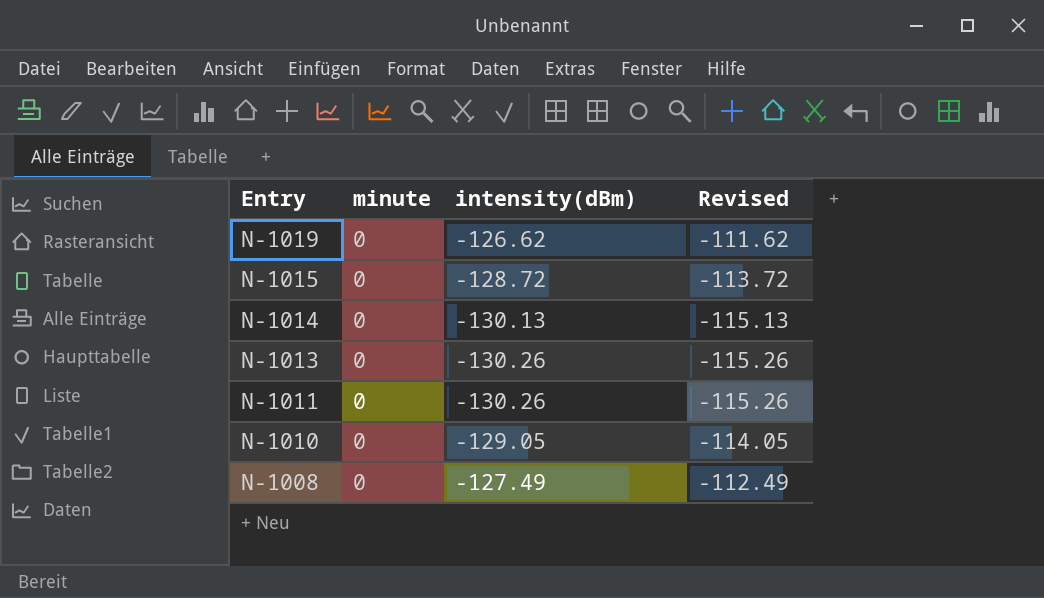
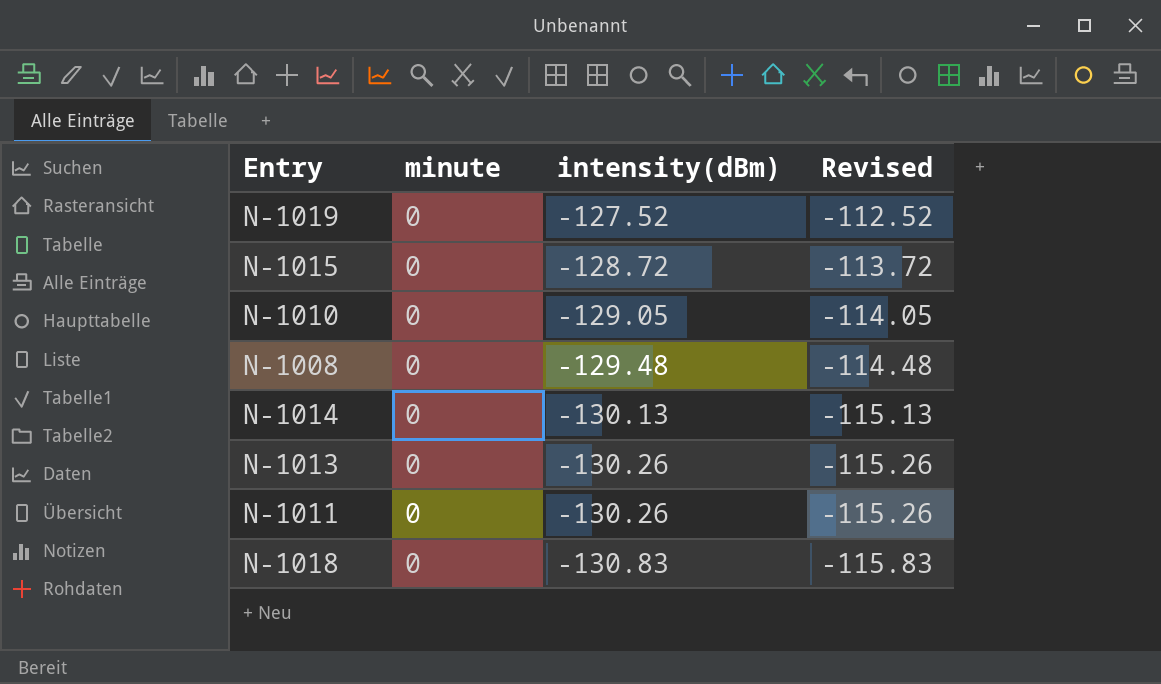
row order: Entry descending -> intensity(dBm) descending
N-1019 | intensity(dBm): -126.62 -> -127.52
N-1019 | Revised: -111.62 -> -112.52
N-1008 | intensity(dBm): -127.49 -> -129.48
N-1008 | Revised: -112.49 -> -114.48
row N-1018: none -> 0 | -130.83 | -115.83

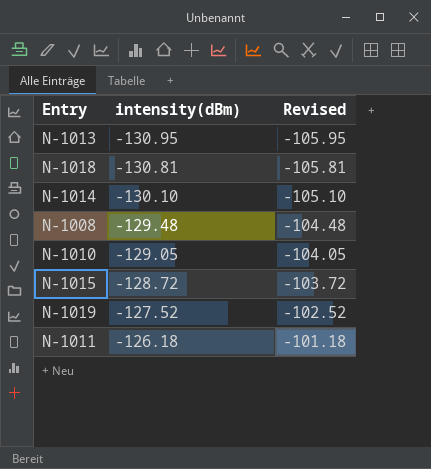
row order: intensity(dBm) descending -> intensity(dBm) ascending
column minute | position: 2 -> none
column Revised | formula: [intensity(dBm)] + 15 -> [intensity(dBm)] + 25
N-1013 | intensity(dBm): -130.26 -> -130.95
N-1018 | intensity(dBm): -130.83 -> -130.81
N-1014 | intensity(dBm): -130.13 -> -130.10
N-1011 | intensity(dBm): -130.26 -> -126.18

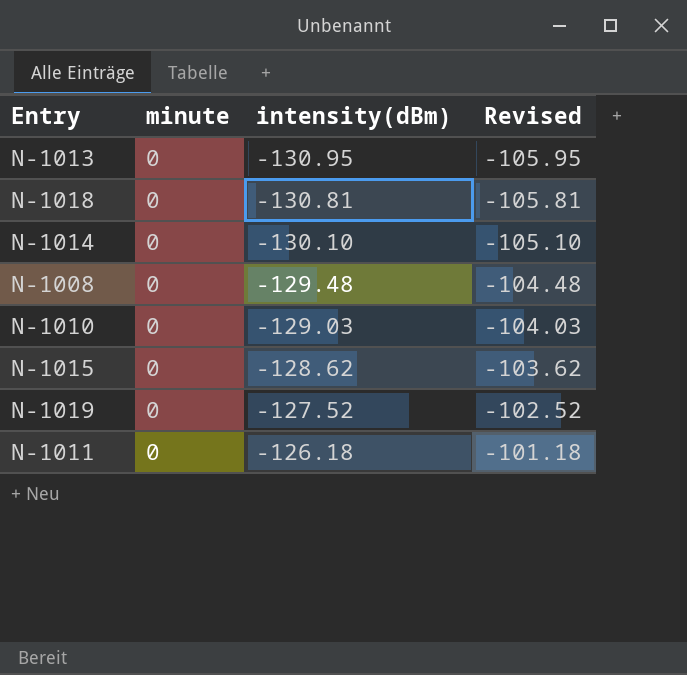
column minute | position: none -> 2
N-1010 | intensity(dBm): -129.05 -> -129.03
N-1010 | Revised: -104.05 -> -104.03
N-1015 | intensity(dBm): -128.72 -> -128.62
N-1015 | Revised: -103.72 -> -103.62

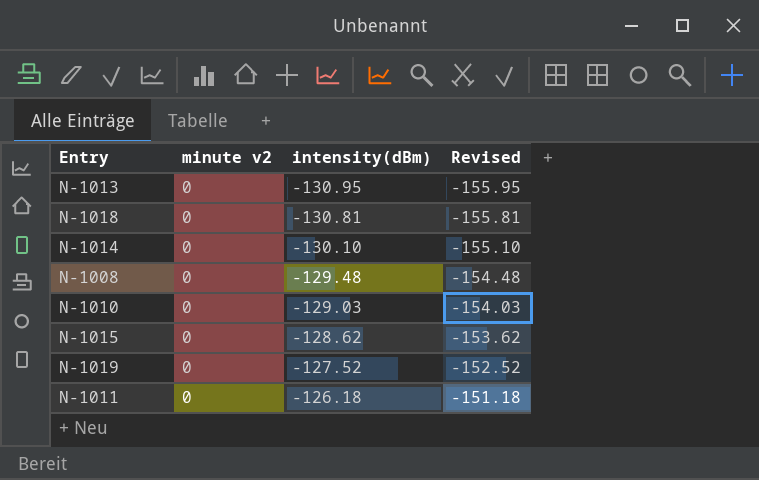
column name: minute -> minute v2
column Revised | formula: [intensity(dBm)] + 25 -> [intensity(dBm)] - 25

